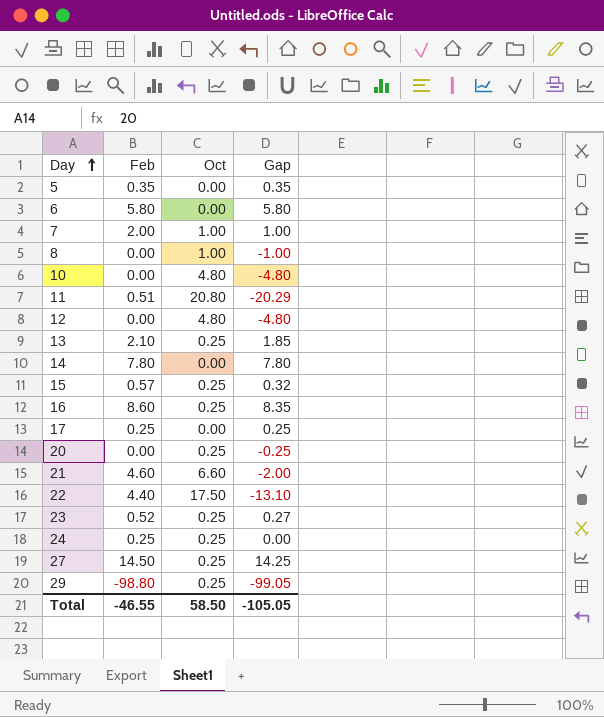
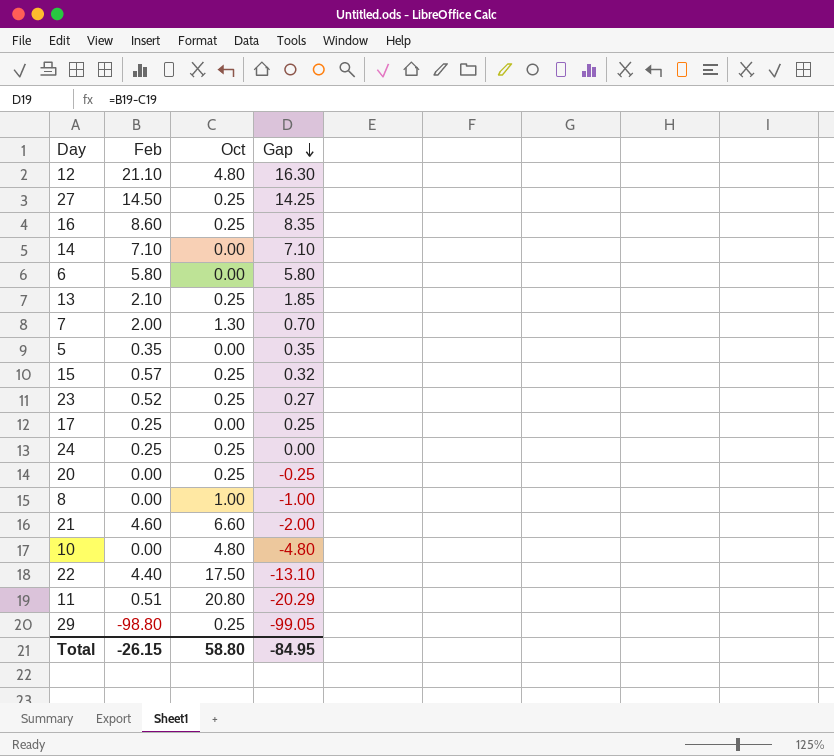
row order: Day ascending -> Gap descending
12 | Feb: 0.00 -> 21.10
12 | Gap: -4.80 -> 16.30
14 | Feb: 7.80 -> 7.10
14 | Gap: 7.80 -> 7.10
7 | Oct: 1.00 -> 1.30
7 | Gap: 1.00 -> 0.70
Total | Feb: -46.55 -> -26.15
Total | Oct: 58.50 -> 58.80
Total | Gap: -105.05 -> -84.95

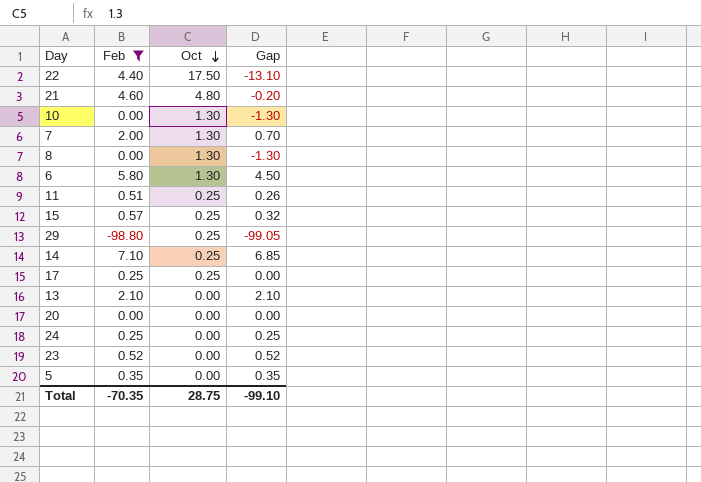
filter: none -> Feb <= 7.10
row order: Gap descending -> Oct descending
21 | Oct: 6.60 -> 4.80
21 | Gap: -2.00 -> -0.20
10 | Oct: 4.80 -> 1.30
10 | Gap: -4.80 -> -1.30
8 | Oct: 1.00 -> 1.30
8 | Gap: -1.00 -> -1.30
6 | Oct: 0.00 -> 1.30
6 | Gap: 5.80 -> 4.50
11 | Oct: 20.80 -> 0.25
11 | Gap: -20.29 -> 0.26
14 | Oct: 0.00 -> 0.25
14 | Gap: 7.10 -> 6.85
17 | Oct: 0.00 -> 0.25
17 | Gap: 0.25 -> 0.00
13 | Oct: 0.25 -> 0.00
13 | Gap: 1.85 -> 2.10
20 | Oct: 0.25 -> 0.00
20 | Gap: -0.25 -> 0.00
24 | Oct: 0.25 -> 0.00
24 | Gap: 0.00 -> 0.25
23 | Oct: 0.25 -> 0.00
23 | Gap: 0.27 -> 0.52
Total | Feb: -26.15 -> -70.35
Total | Oct: 58.80 -> 28.75
Total | Gap: -84.95 -> -99.10

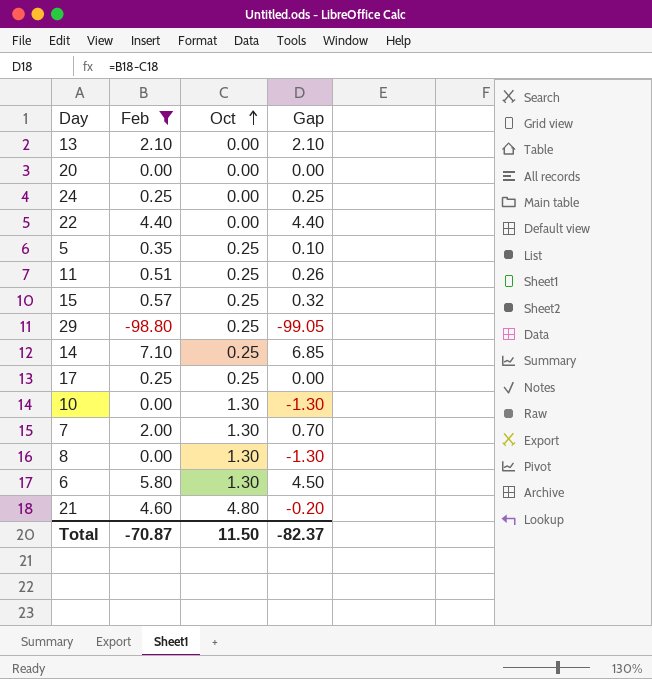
row order: Oct descending -> Oct ascending
row 23: 0.52 | 0.00 | 0.52 -> none
22 | Oct: 17.50 -> 0.00
22 | Gap: -13.10 -> 4.40
5 | Oct: 0.00 -> 0.25
5 | Gap: 0.35 -> 0.10
Total | Feb: -70.35 -> -70.87
Total | Oct: 28.75 -> 11.50
Total | Gap: -99.10 -> -82.37

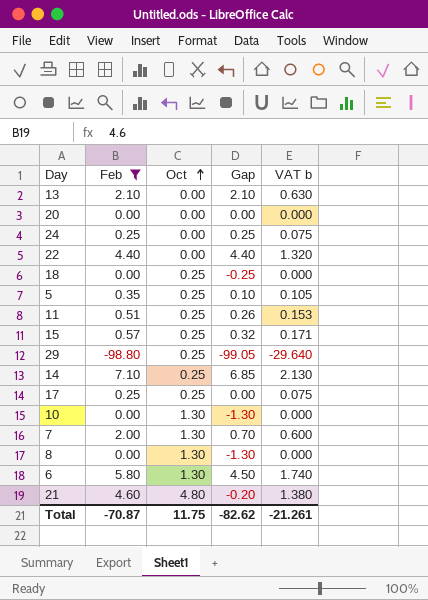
column VAT b | formula: none -> [Feb] * 0.3
row 18: none -> 0.00 | 0.25 | -0.25 | 0.000
Total | Oct: 11.50 -> 11.75
Total | Gap: -82.37 -> -82.62

